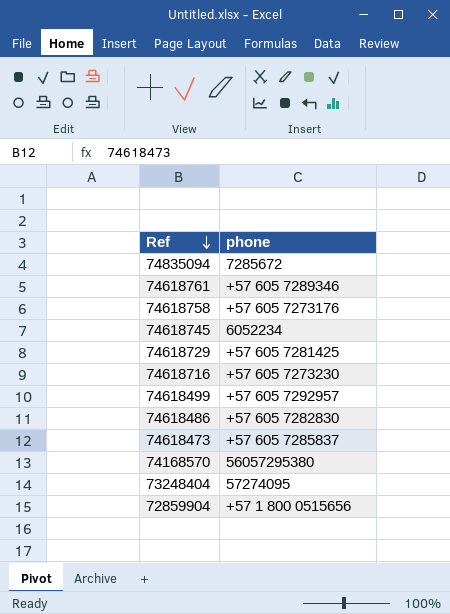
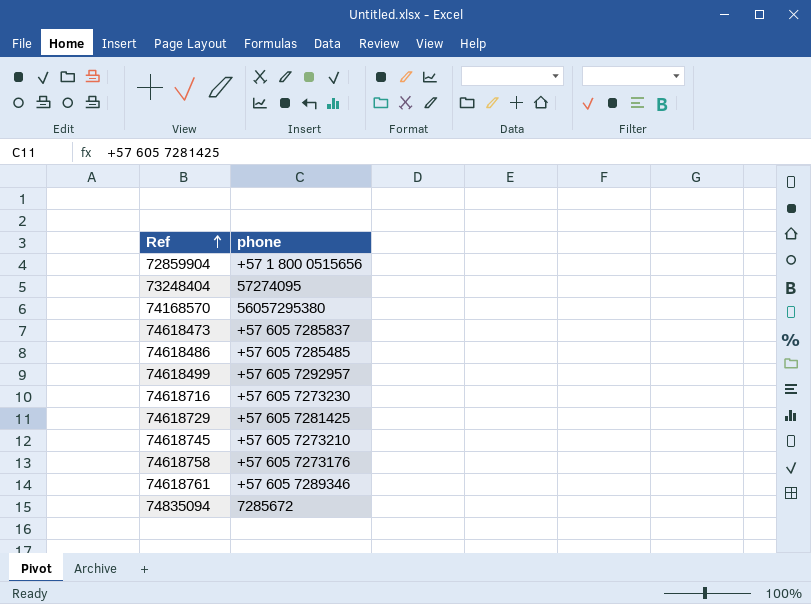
row order: Ref descending -> Ref ascending
74618486 | phone: +57 605 7282830 -> +57 605 7285485
74618745 | phone: 6052234 -> +57 605 7273210

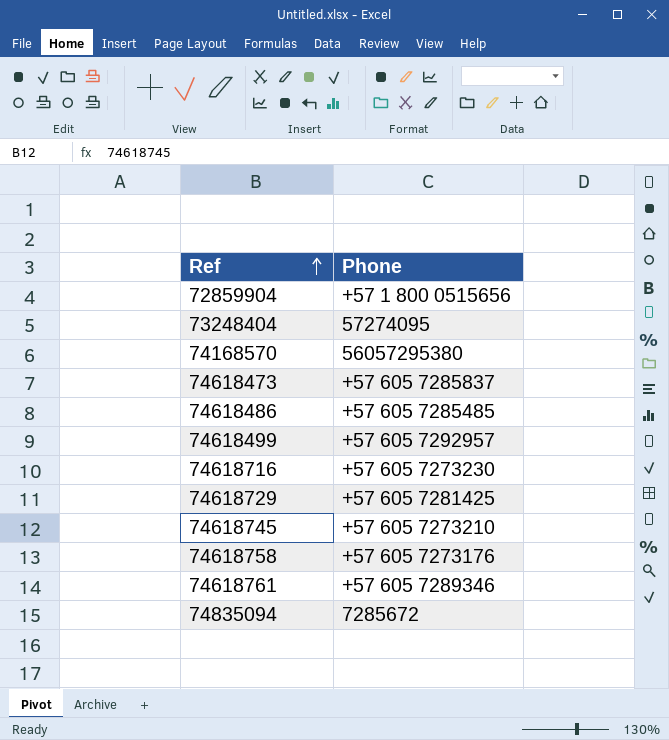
column name: phone -> Phone

